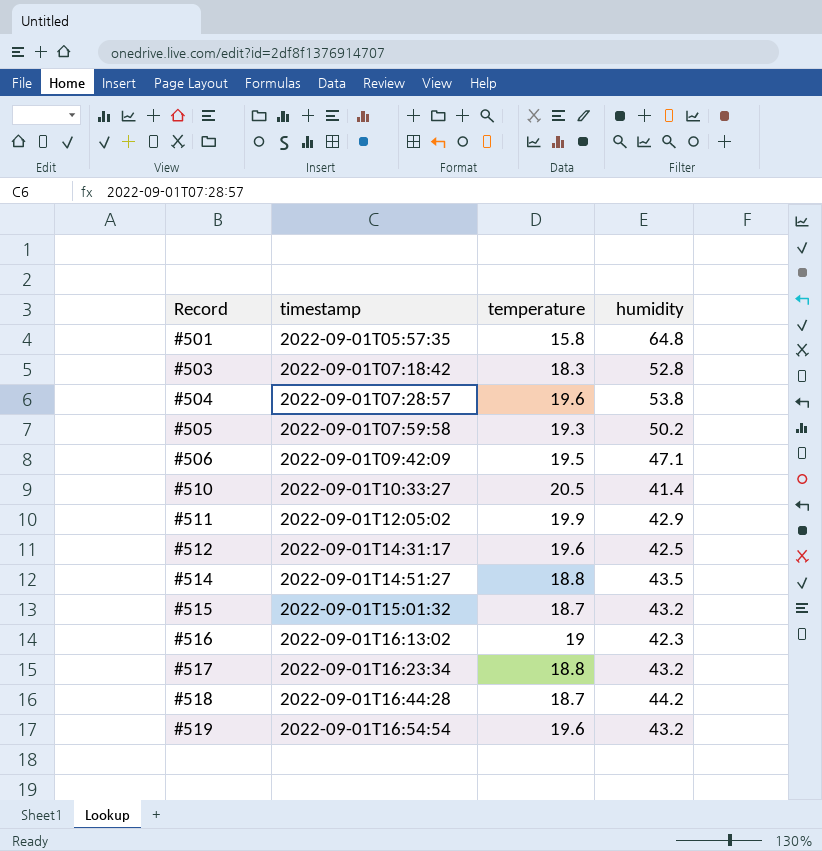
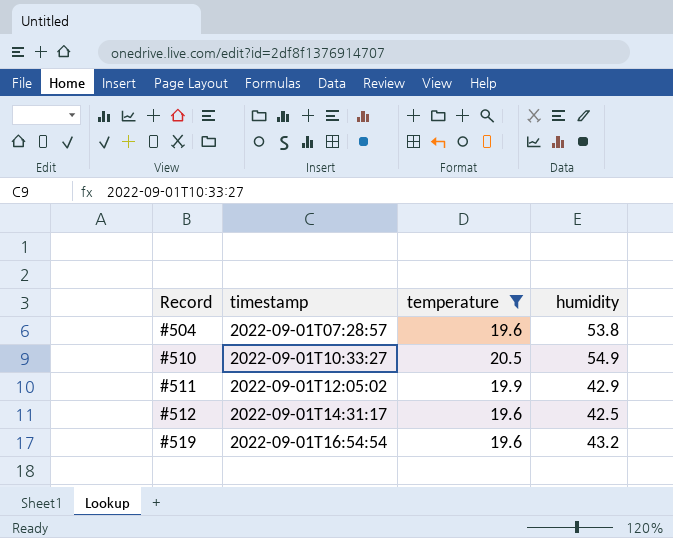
filter: none -> temperature >= 19.6
#510 | humidity: 41.4 -> 54.9

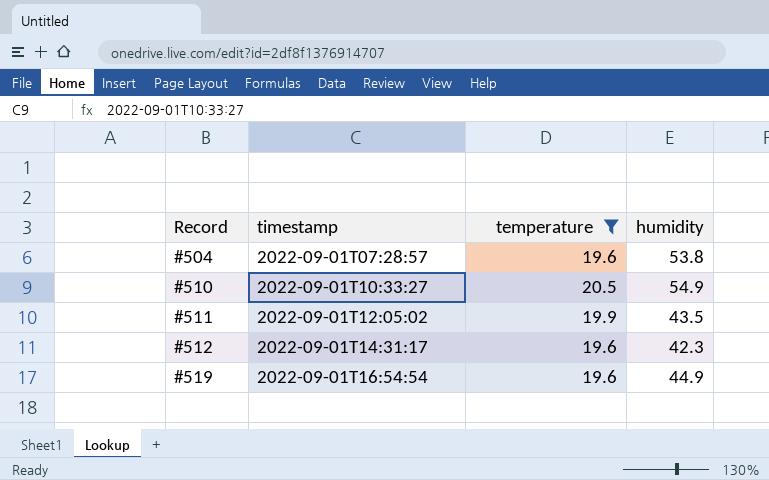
#511 | humidity: 42.9 -> 43.5
#512 | humidity: 42.5 -> 42.3
#519 | humidity: 43.2 -> 44.9

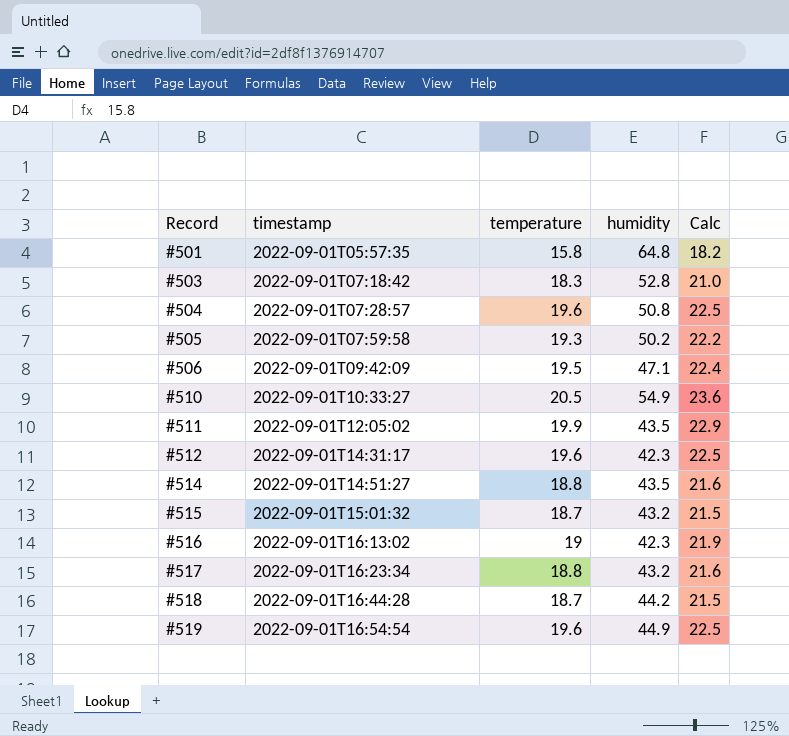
filter: temperature >= 19.6 -> none
column Calc | formula: none -> [temperature] * 1.15
#504 | humidity: 53.8 -> 50.8

